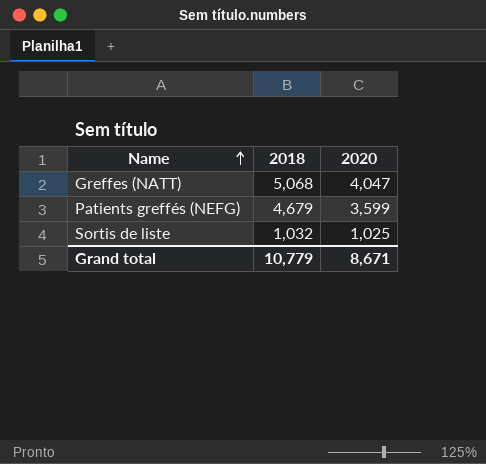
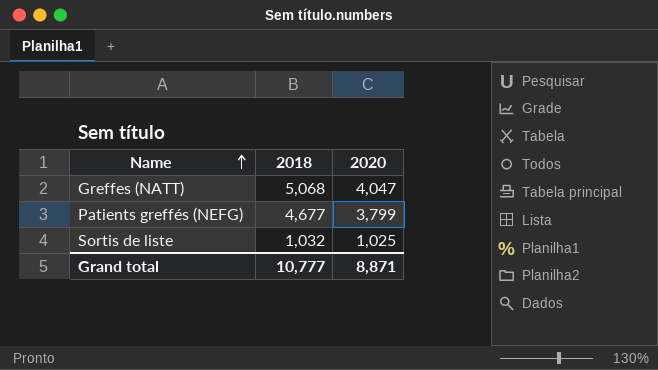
Patients greffés (NEFG) | 2018: 4,679 -> 4,677
Patients greffés (NEFG) | 2020: 3,599 -> 3,799
Grand total | 2018: 10,779 -> 10,777
Grand total | 2020: 8,671 -> 8,871

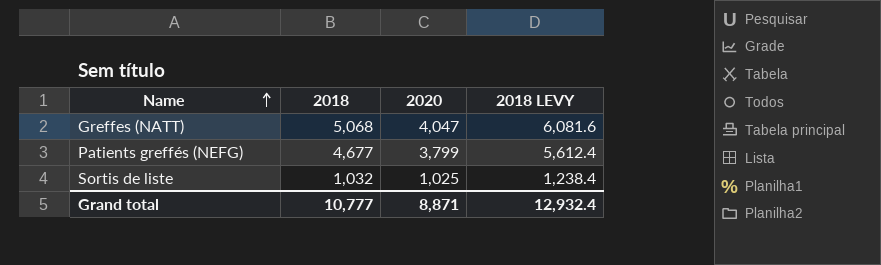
column 2018 LEVY | formula: none -> [2018] * 1.2

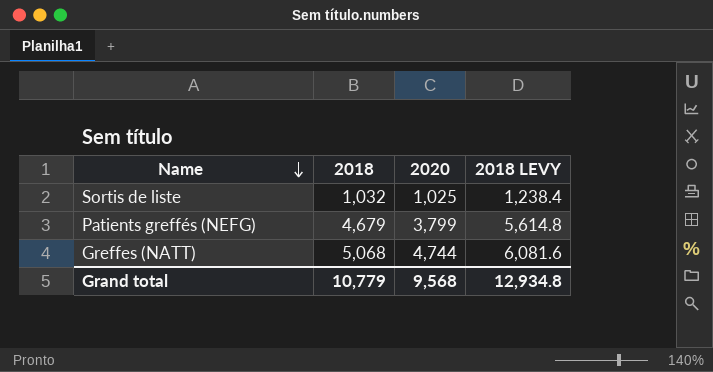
row order: Name ascending -> Name descending
Patients greffés (NEFG) | 2018: 4,677 -> 4,679
Patients greffés (NEFG) | 2018 LEVY: 5,612.4 -> 5,614.8
Greffes (NATT) | 2020: 4,047 -> 4,744
Grand total | 2018: 10,777 -> 10,779
Grand total | 2020: 8,871 -> 9,568
Grand total | 2018 LEVY: 12,932.4 -> 12,934.8

